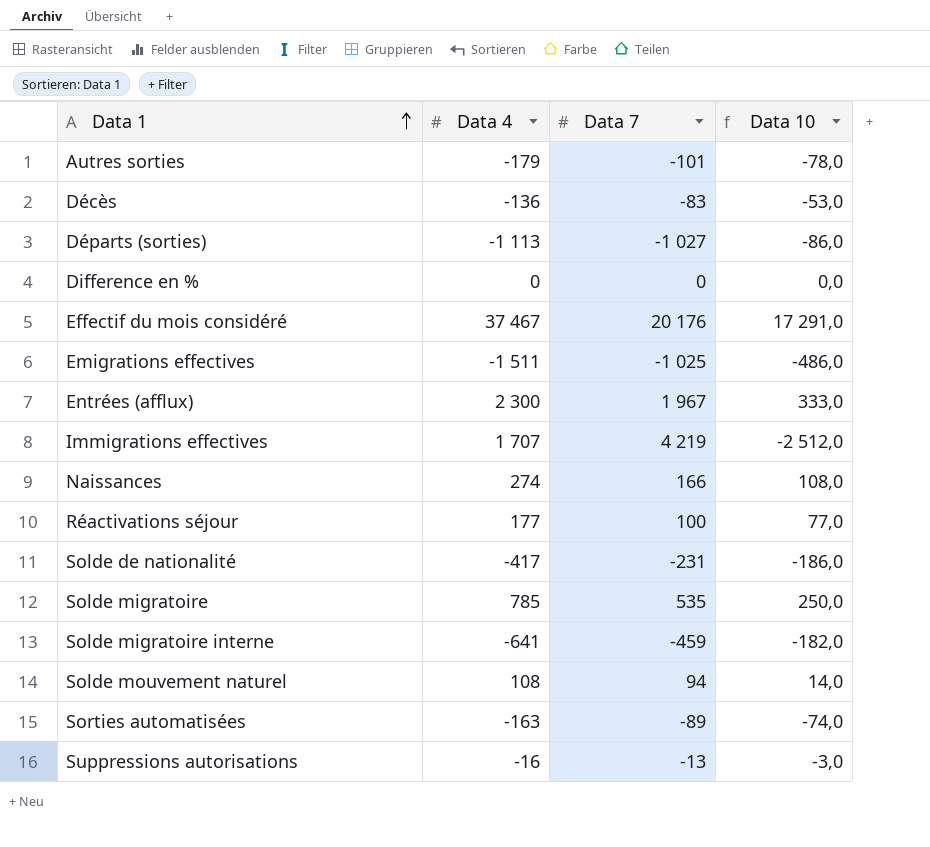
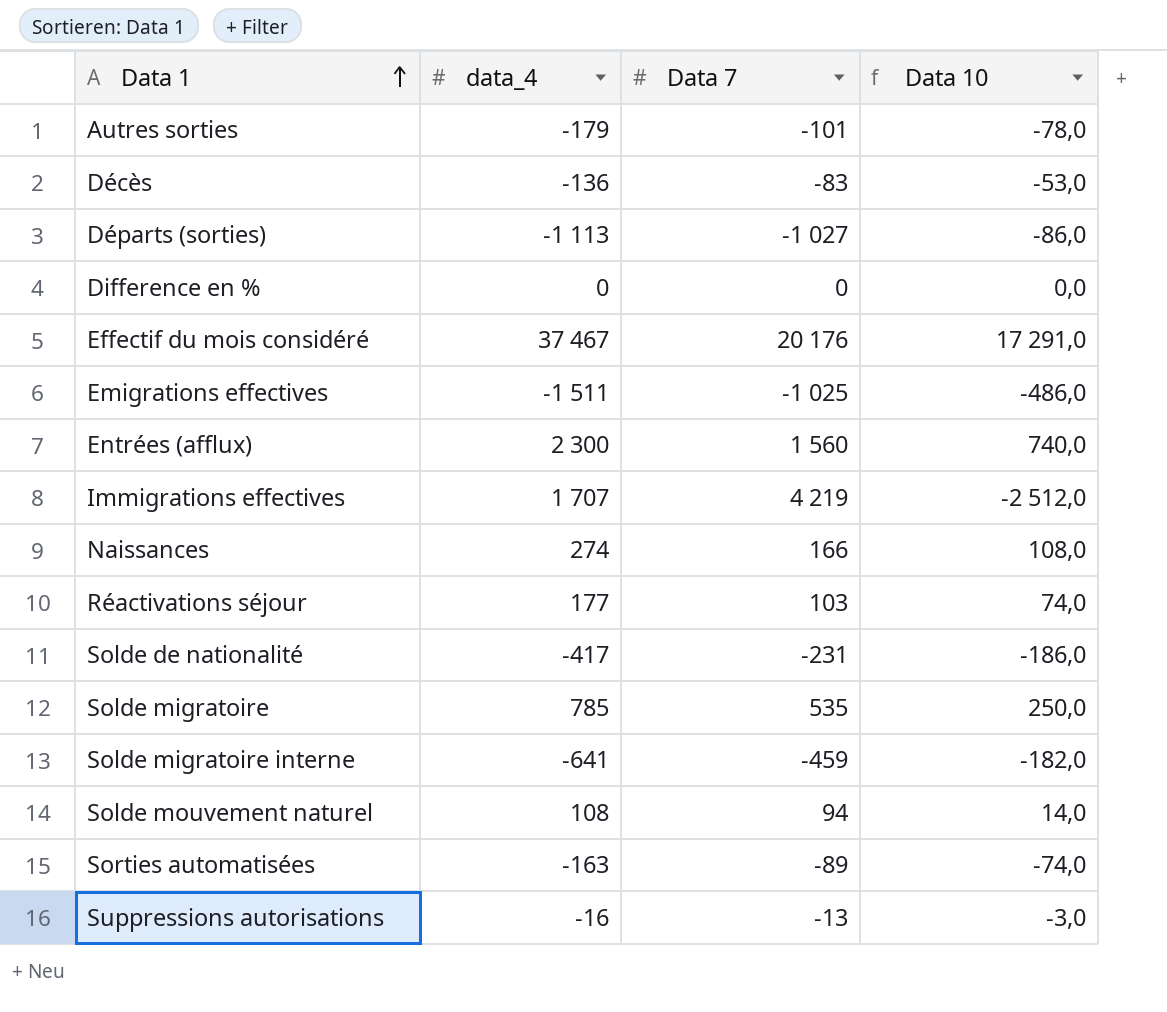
column name: Data 4 -> data_4
Entrées (afflux) | Data 7: 1 967 -> 1 560
Entrées (afflux) | Data 10: 333,0 -> 740,0
Réactivations séjour | Data 7: 100 -> 103
Réactivations séjour | Data 10: 77,0 -> 74,0

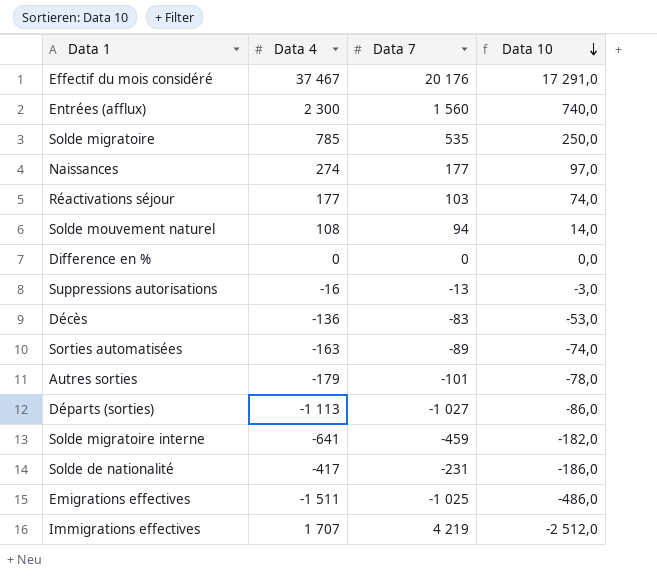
row order: Data 1 ascending -> Data 10 descending
column name: data_4 -> Data 4
Naissances | Data 7: 166 -> 177
Naissances | Data 10: 108,0 -> 97,0

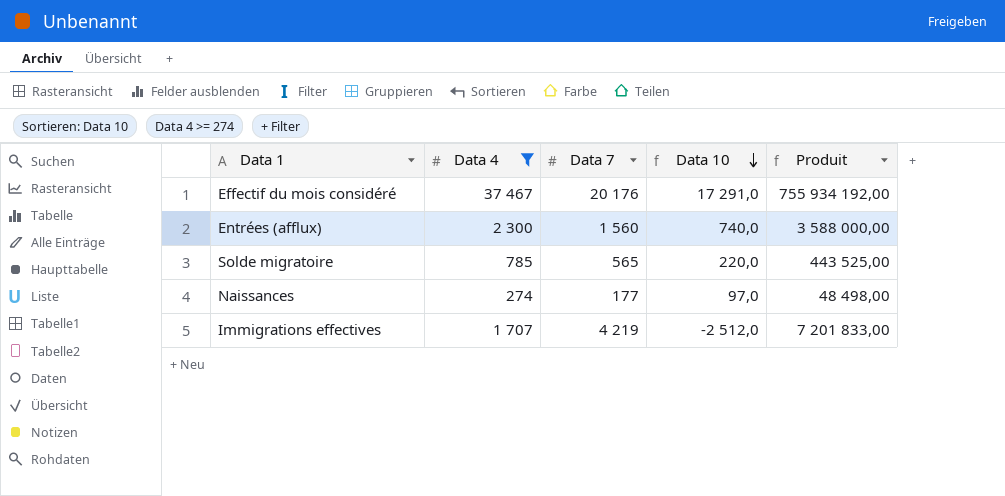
filter: none -> Data 4 >= 274
column Produit | formula: none -> [Data 4] * [Data 7]
Solde migratoire | Data 7: 535 -> 565
Solde migratoire | Data 10: 250,0 -> 220,0

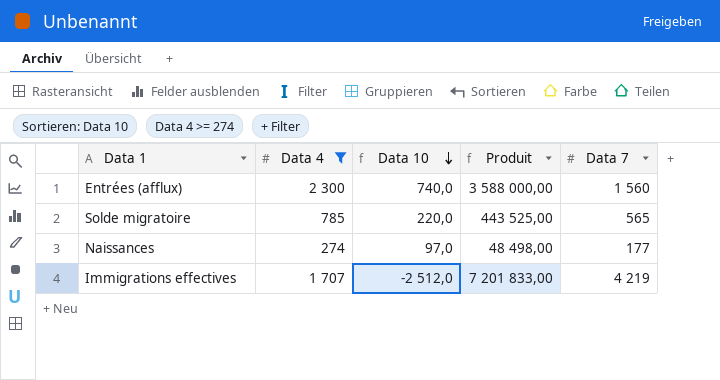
column Data 7 | position: 3 -> 5
row Effectif du mois considéré: 37 467 | 20 176 | 17 291,0 | 755 934 192,00 -> none

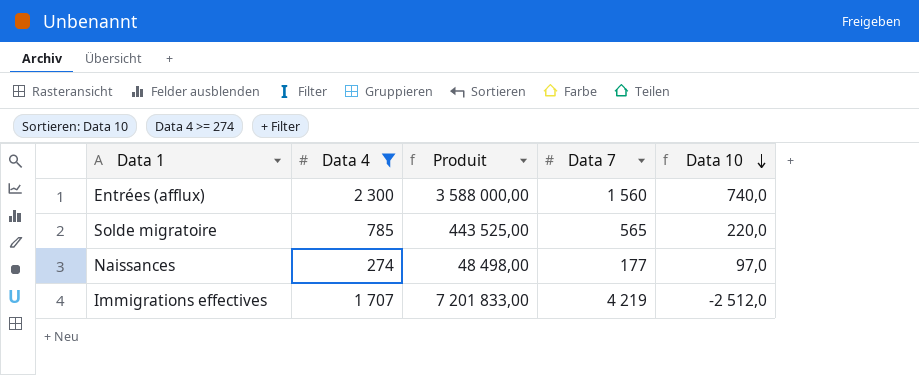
column Data 10 | position: 3 -> 5

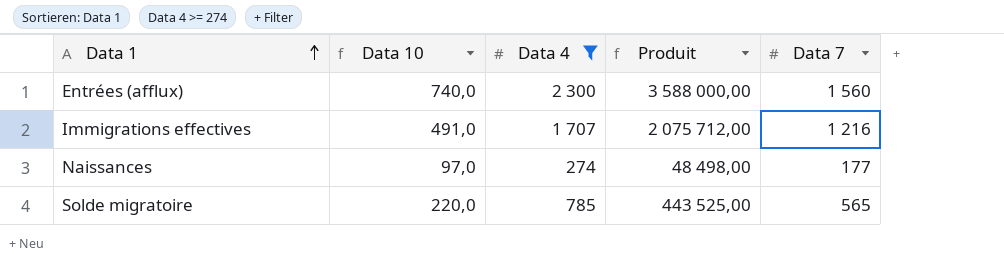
row order: Data 10 descending -> Data 1 ascending
column Data 10 | position: 5 -> 2
Immigrations effectives | Data 10: -2 512,0 -> 491,0
Immigrations effectives | Produit: 7 201 833,00 -> 2 075 712,00
Immigrations effectives | Data 7: 4 219 -> 1 216

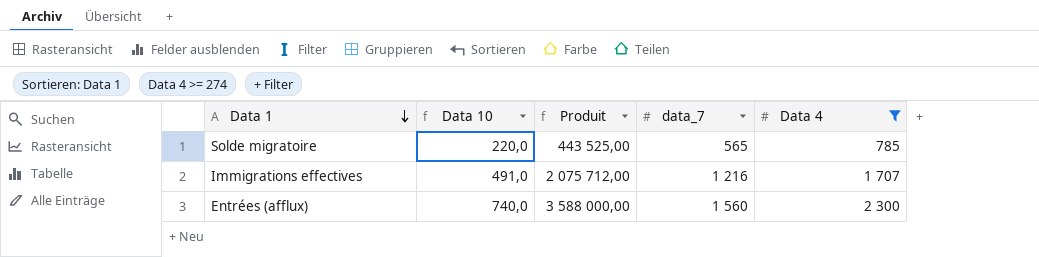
row order: Data 1 ascending -> Data 1 descending
column name: Data 7 -> data_7
column Data 4 | position: 3 -> 5
row Naissances: 97,0 | 274 | 48 498,00 | 177 -> none

